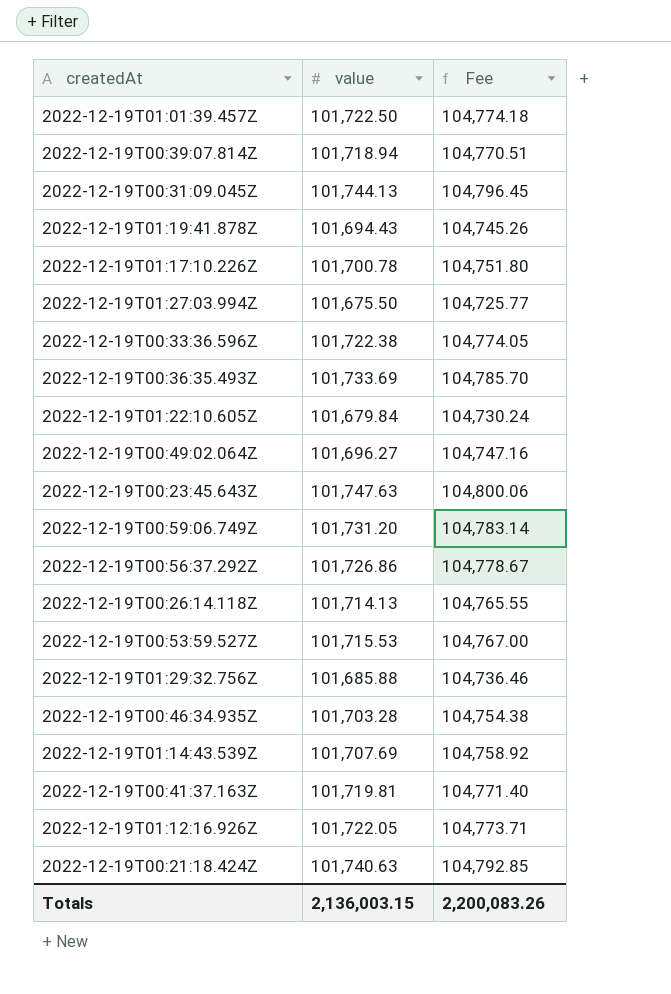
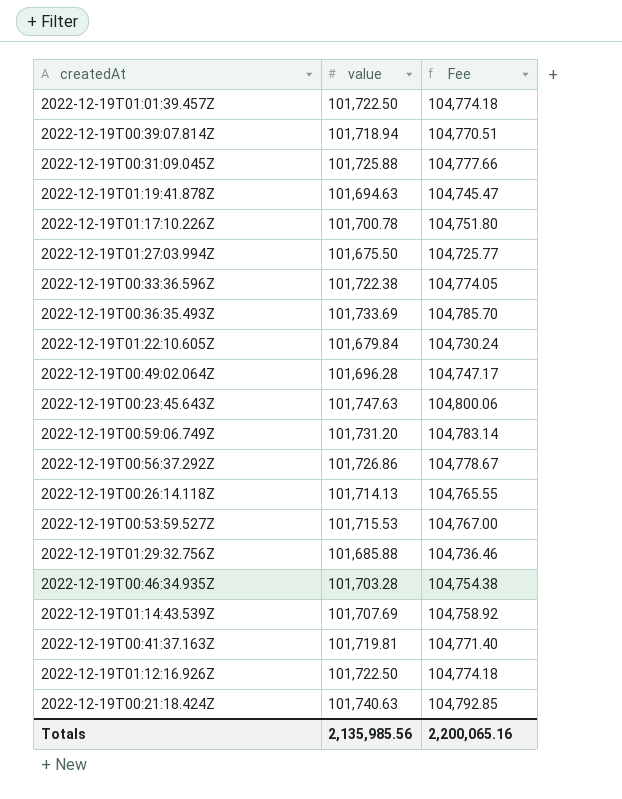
2022-12-19T00:31:09.045Z | value: 101,744.13 -> 101,725.88
2022-12-19T00:31:09.045Z | Fee: 104,796.45 -> 104,777.66
2022-12-19T01:19:41.878Z | value: 101,694.43 -> 101,694.63
2022-12-19T01:19:41.878Z | Fee: 104,745.26 -> 104,745.47
2022-12-19T00:49:02.064Z | value: 101,696.27 -> 101,696.28
2022-12-19T00:49:02.064Z | Fee: 104,747.16 -> 104,747.17
2022-12-19T01:12:16.926Z | value: 101,722.05 -> 101,722.50
2022-12-19T01:12:16.926Z | Fee: 104,773.71 -> 104,774.18
Totals | value: 2,136,003.15 -> 2,135,985.56
Totals | Fee: 2,200,083.26 -> 2,200,065.16

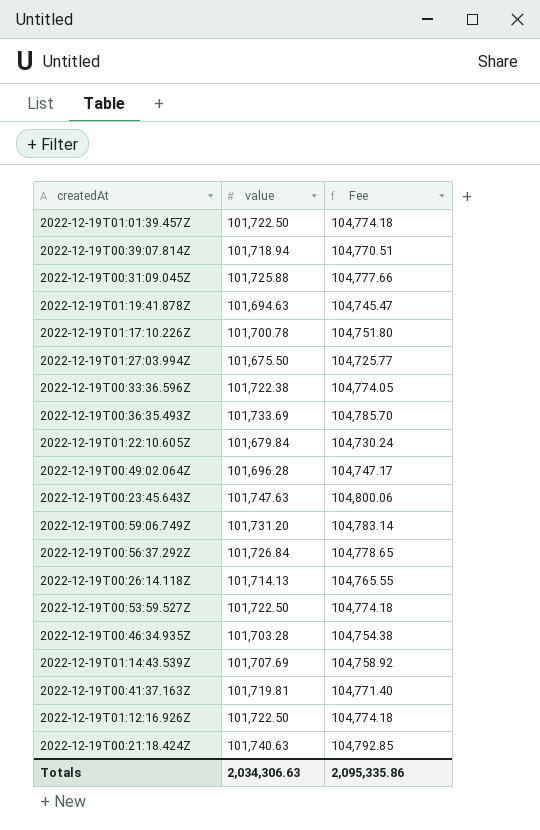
row 2022-12-19T01:29:32.756Z: 101,685.88 | 104,736.46 -> none
2022-12-19T00:56:37.292Z | value: 101,726.86 -> 101,726.84
2022-12-19T00:56:37.292Z | Fee: 104,778.67 -> 104,778.65
2022-12-19T00:53:59.527Z | value: 101,715.53 -> 101,722.50
2022-12-19T00:53:59.527Z | Fee: 104,767.00 -> 104,774.18
Totals | value: 2,135,985.56 -> 2,034,306.63
Totals | Fee: 2,200,065.16 -> 2,095,335.86

